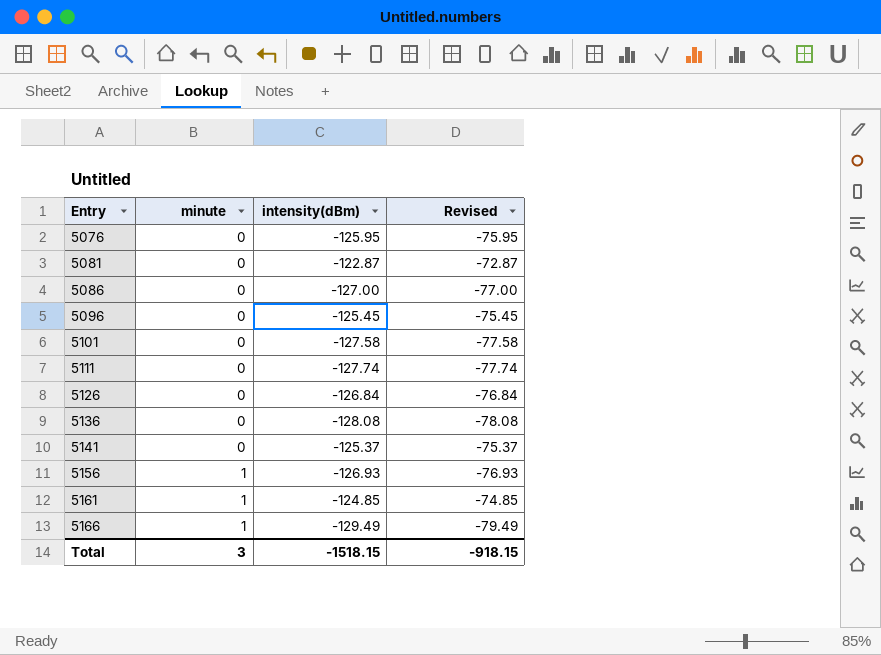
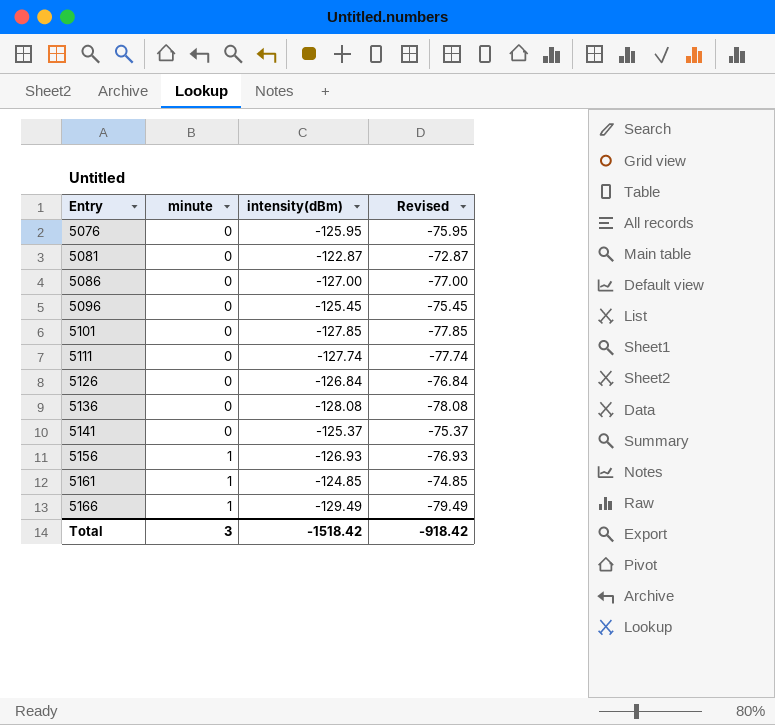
5101 | intensity(dBm): -127.58 -> -127.85
5101 | Revised: -77.58 -> -77.85
Total | intensity(dBm): -1518.15 -> -1518.42
Total | Revised: -918.15 -> -918.42

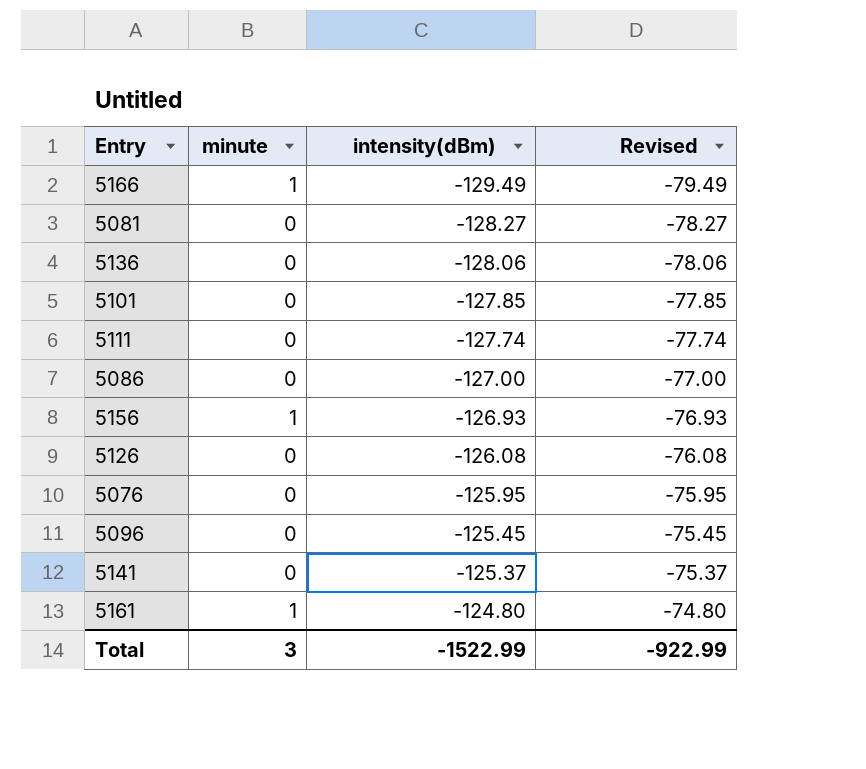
row order: Entry ascending -> intensity(dBm) ascending
5081 | intensity(dBm): -122.87 -> -128.27
5081 | Revised: -72.87 -> -78.27
5136 | intensity(dBm): -128.08 -> -128.06
5136 | Revised: -78.08 -> -78.06
5126 | intensity(dBm): -126.84 -> -126.08
5126 | Revised: -76.84 -> -76.08
5161 | intensity(dBm): -124.85 -> -124.80
5161 | Revised: -74.85 -> -74.80
Total | intensity(dBm): -1518.42 -> -1522.99
Total | Revised: -918.42 -> -922.99

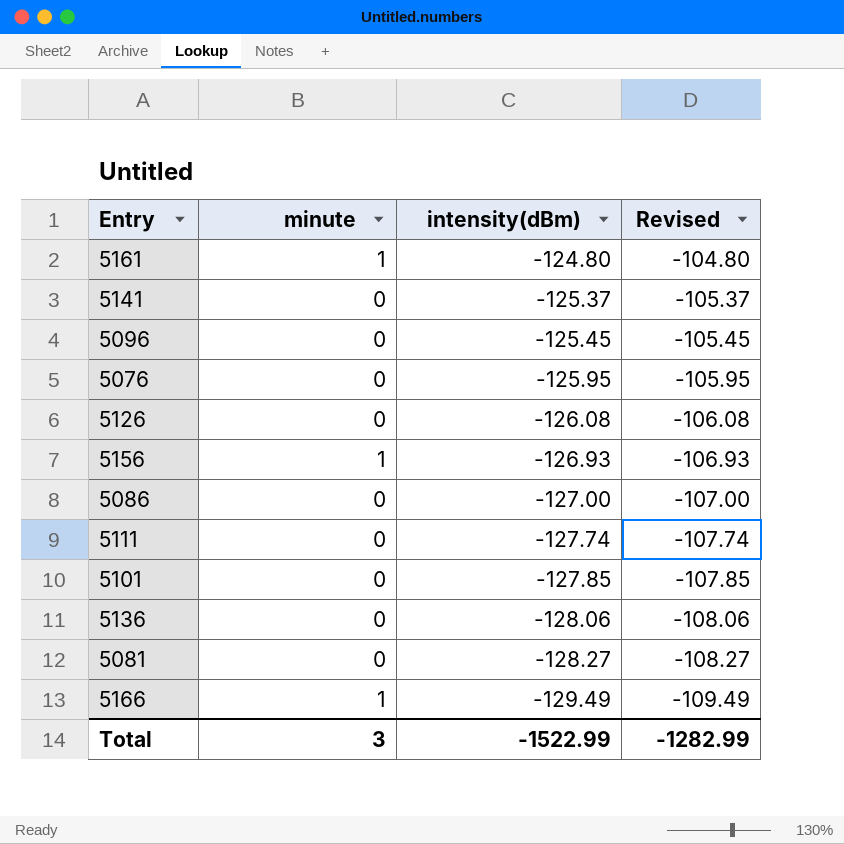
row order: intensity(dBm) ascending -> intensity(dBm) descending
column Revised | formula: [intensity(dBm)] + 50 -> [intensity(dBm)] + 20
Total | Revised: -922.99 -> -1282.99

